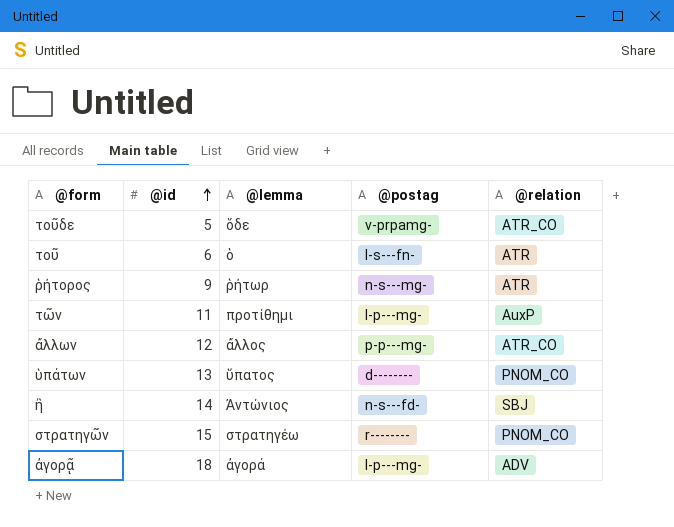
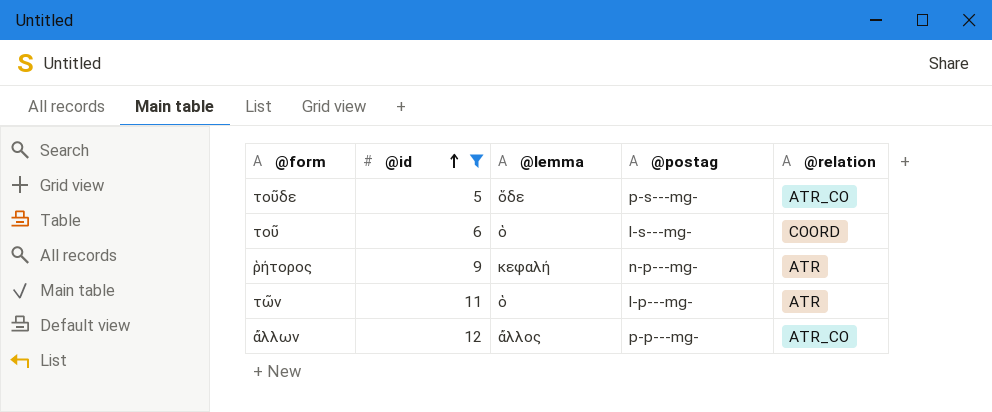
filter: none -> @id <= 12
τοῦδε | @postag: v-prpamg- -> p-s---mg-
τοῦ | @postag: l-s---fn- -> l-s---mg-
τοῦ | @relation: ATR -> COORD
ῥήτορος | @lemma: ῥήτωρ -> κεφαλή
ῥήτορος | @postag: n-s---mg- -> n-p---mg-
τῶν | @lemma: προτίθημι -> ὁ
τῶν | @relation: AuxP -> ATR

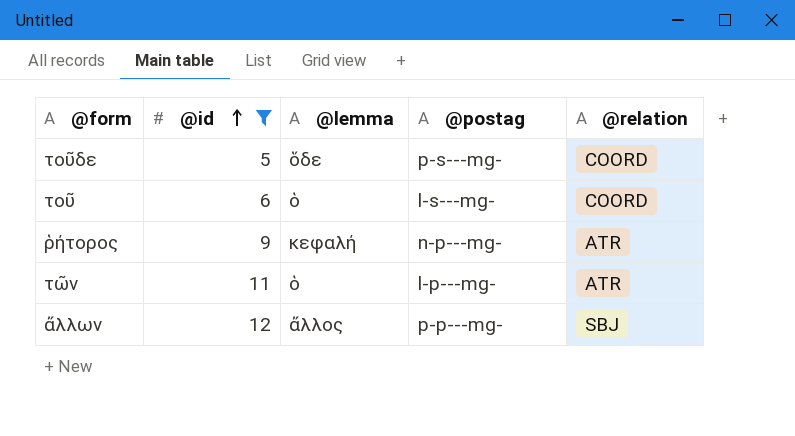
τοῦδε | @relation: ATR_CO -> COORD
ἄλλων | @relation: ATR_CO -> SBJ

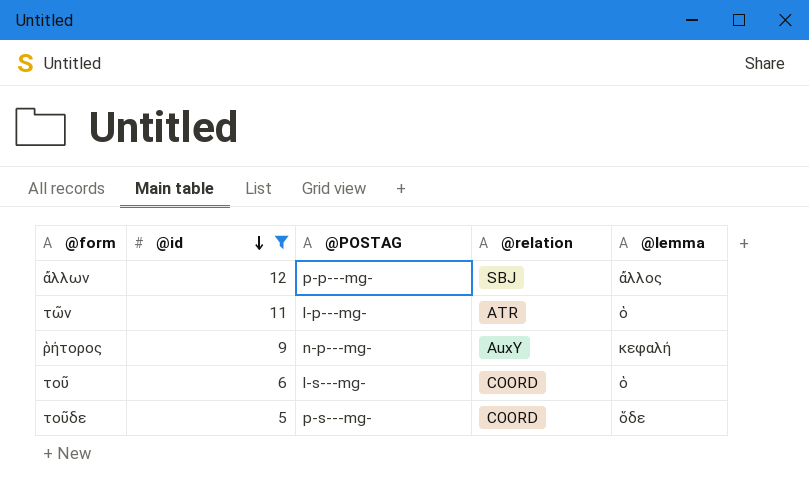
row order: @id ascending -> @id descending
column name: @postag -> @POSTAG
column @lemma | position: 3 -> 5
ῥήτορος | @relation: ATR -> AuxY

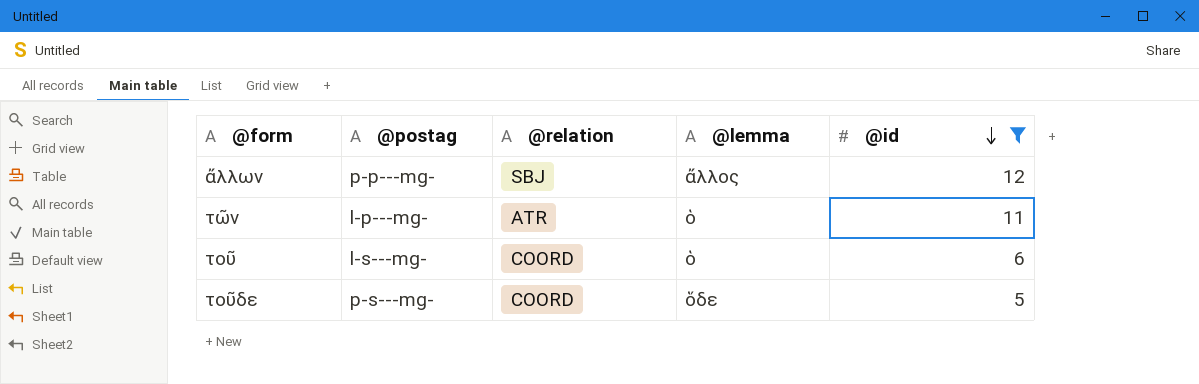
column name: @POSTAG -> @postag
column @id | position: 2 -> 5
row ῥήτορος: 9 | n-p---mg- | AuxY | κεφαλή -> none

